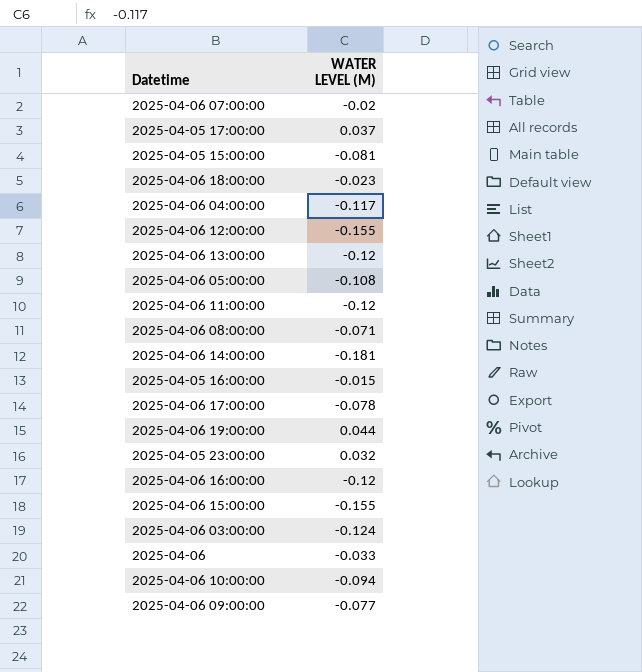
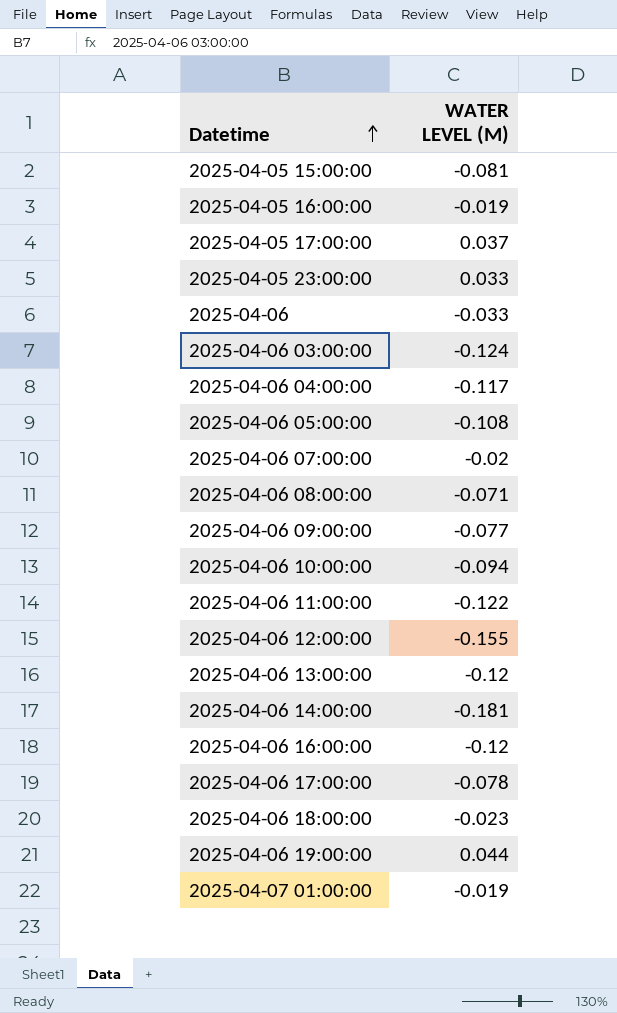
row order: none -> Datetime ascending
row 2025-04-06 15:00:00: -0.155 -> none
2025-04-05 16:00:00 | WATER LEVEL (M): -0.015 -> -0.019
2025-04-05 23:00:00 | WATER LEVEL (M): 0.032 -> 0.033
2025-04-06 11:00:00 | WATER LEVEL (M): -0.12 -> -0.122
row 2025-04-07 01:00:00: none -> -0.019

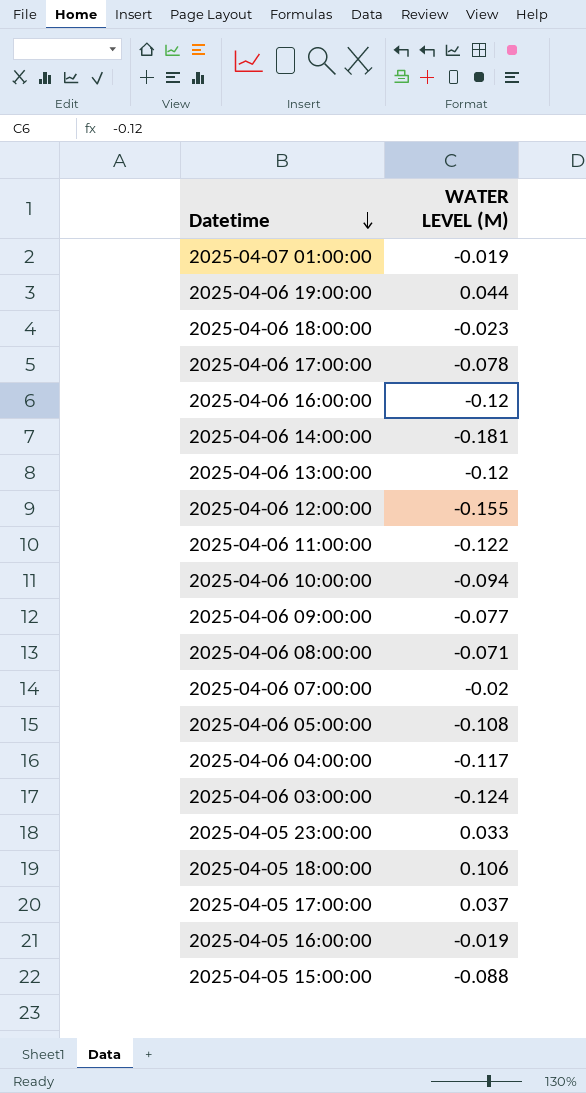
row order: Datetime ascending -> Datetime descending
row 2025-04-06: -0.033 -> none
row 2025-04-05 18:00:00: none -> 0.106
2025-04-05 15:00:00 | WATER LEVEL (M): -0.081 -> -0.088

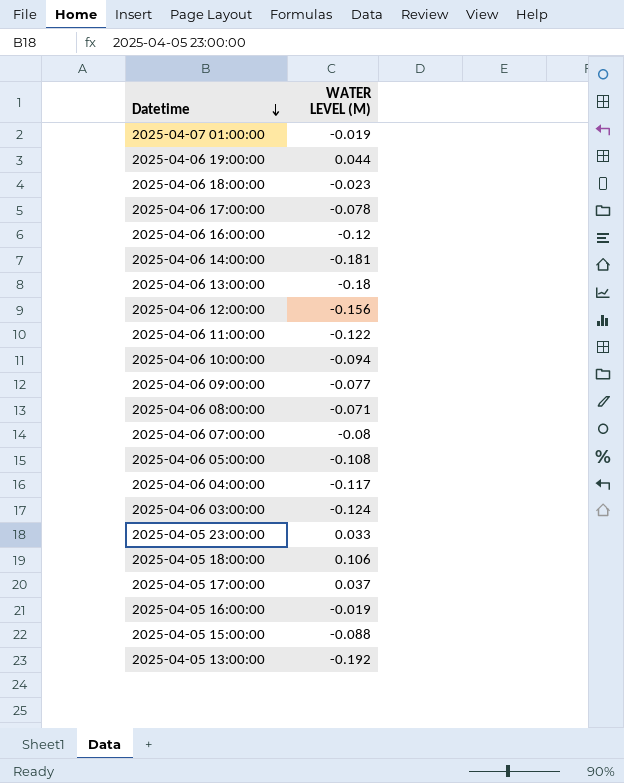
2025-04-06 13:00:00 | WATER LEVEL (M): -0.12 -> -0.18
2025-04-06 12:00:00 | WATER LEVEL (M): -0.155 -> -0.156
2025-04-06 07:00:00 | WATER LEVEL (M): -0.02 -> -0.08
row 2025-04-05 13:00:00: none -> -0.192

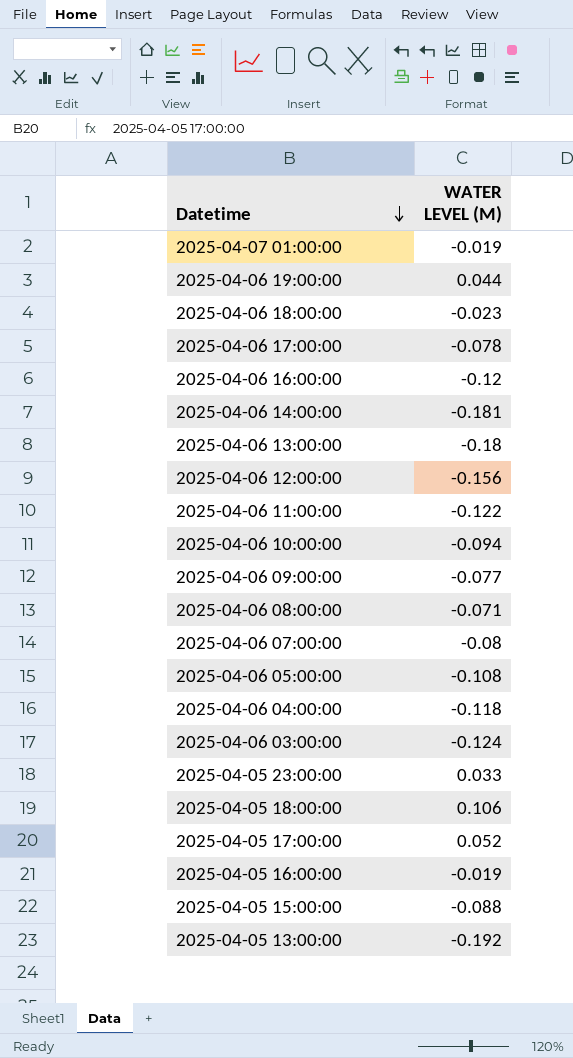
2025-04-06 04:00:00 | WATER LEVEL (M): -0.117 -> -0.118
2025-04-05 17:00:00 | WATER LEVEL (M): 0.037 -> 0.052

